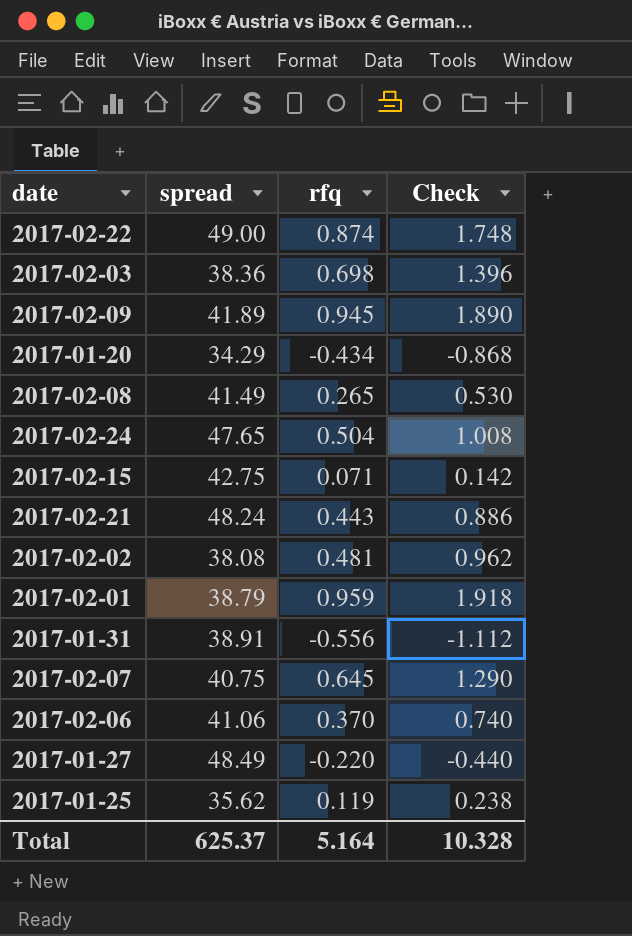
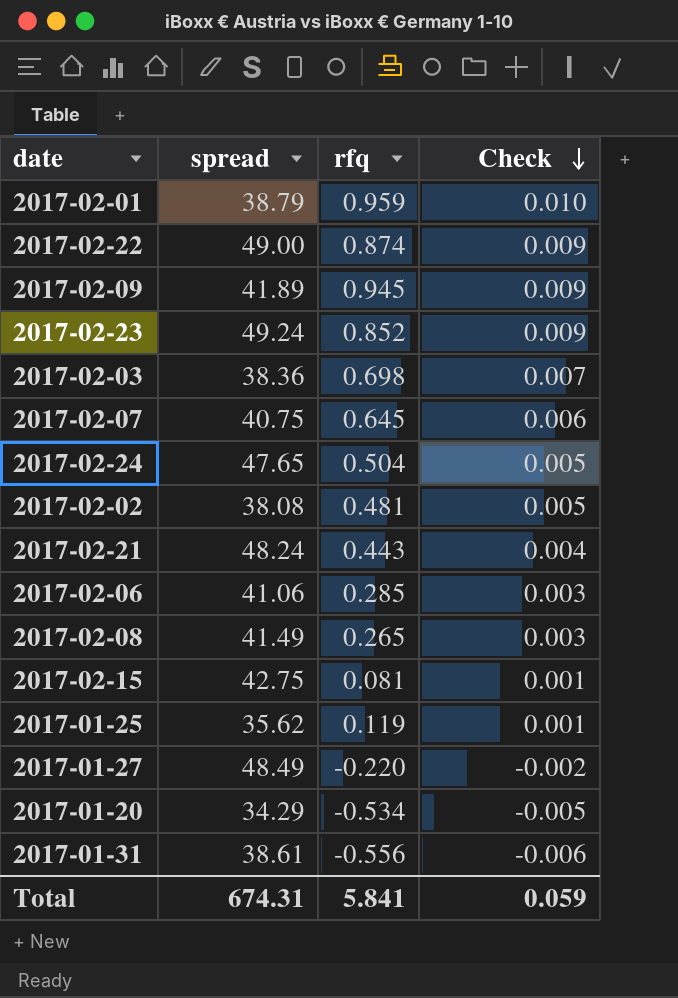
row order: none -> Check descending
column Check | formula: [rfq] * 2 -> [rfq] * 0.01
row 2017-02-23: none -> 49.24 | 0.852 | 0.009
2017-02-06 | rfq: 0.370 -> 0.285
2017-02-15 | rfq: 0.071 -> 0.081
2017-01-20 | rfq: -0.434 -> -0.534
2017-01-31 | spread: 38.91 -> 38.61
Total | spread: 625.37 -> 674.31
Total | rfq: 5.164 -> 5.841
Total | Check: 10.328 -> 0.059

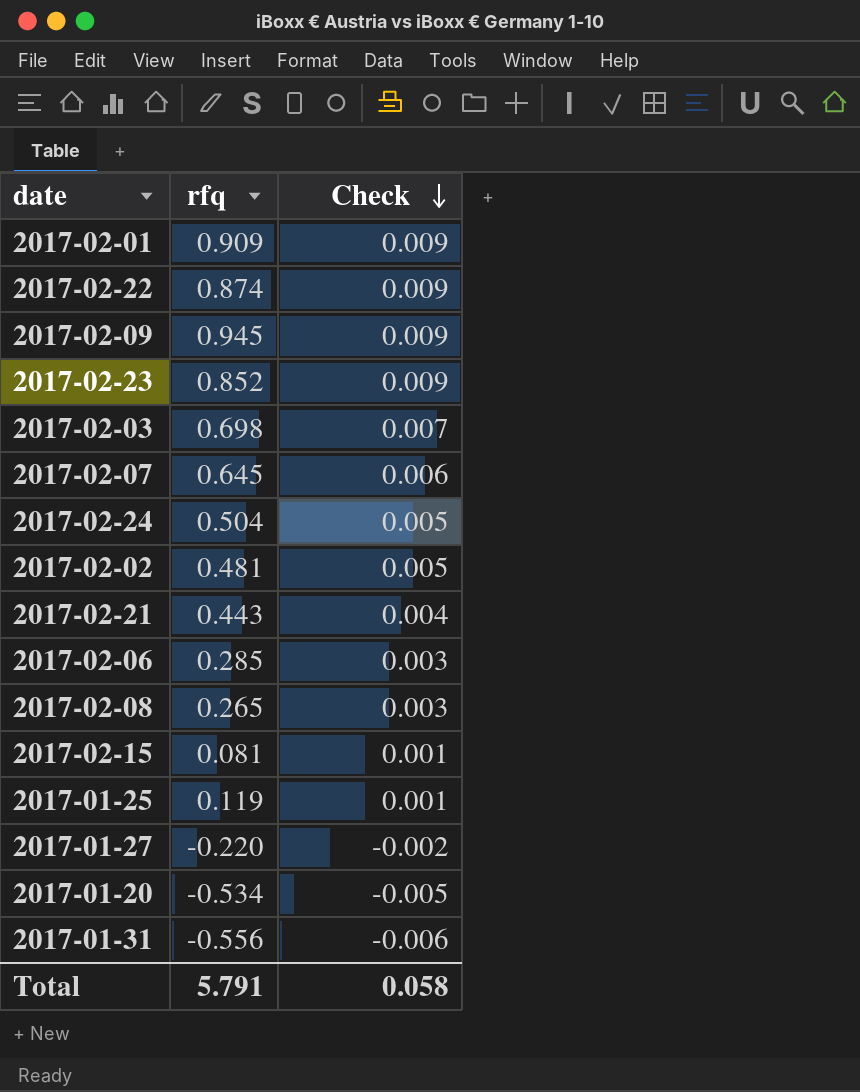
column spread | position: 2 -> none
2017-02-01 | rfq: 0.959 -> 0.909
2017-02-01 | Check: 0.010 -> 0.009
Total | rfq: 5.841 -> 5.791
Total | Check: 0.059 -> 0.058

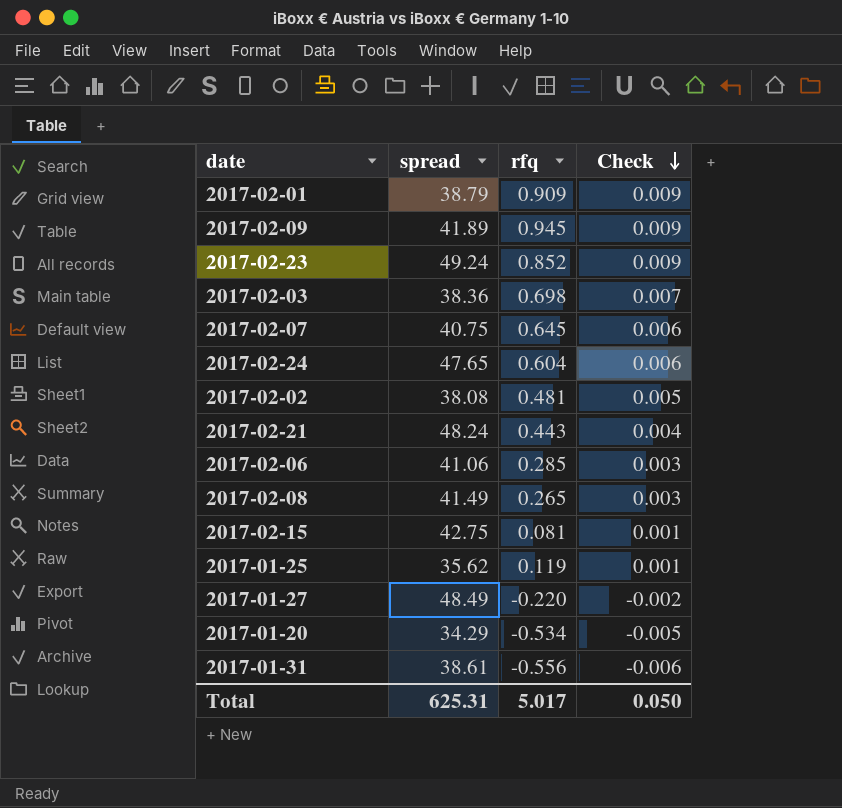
column spread | position: none -> 2
row 2017-02-22: 0.874 | 0.009 -> none
2017-02-24 | rfq: 0.504 -> 0.604
2017-02-24 | Check: 0.005 -> 0.006
Total | rfq: 5.791 -> 5.017
Total | Check: 0.058 -> 0.050

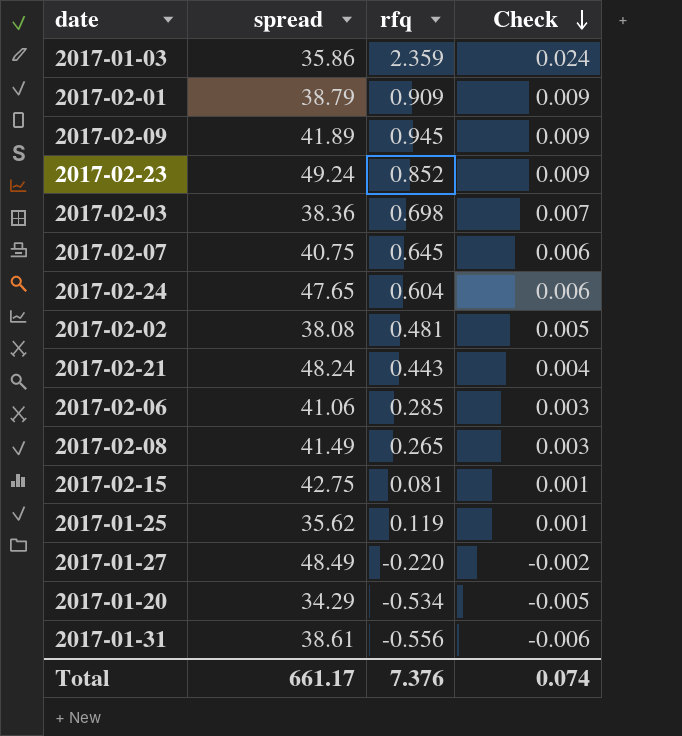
row 2017-01-03: none -> 35.86 | 2.359 | 0.024
Total | spread: 625.31 -> 661.17
Total | rfq: 5.017 -> 7.376
Total | Check: 0.050 -> 0.074

